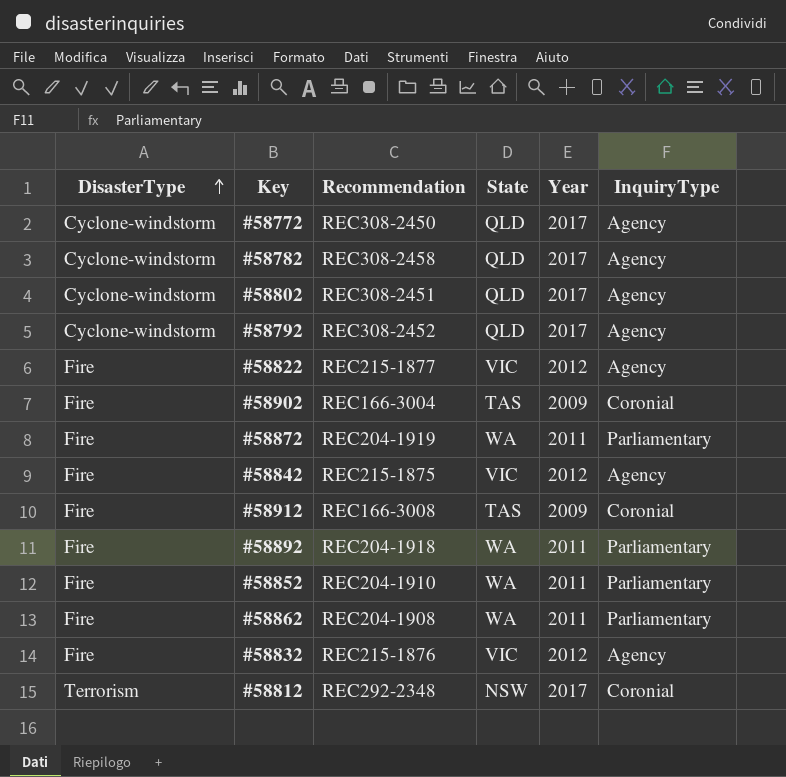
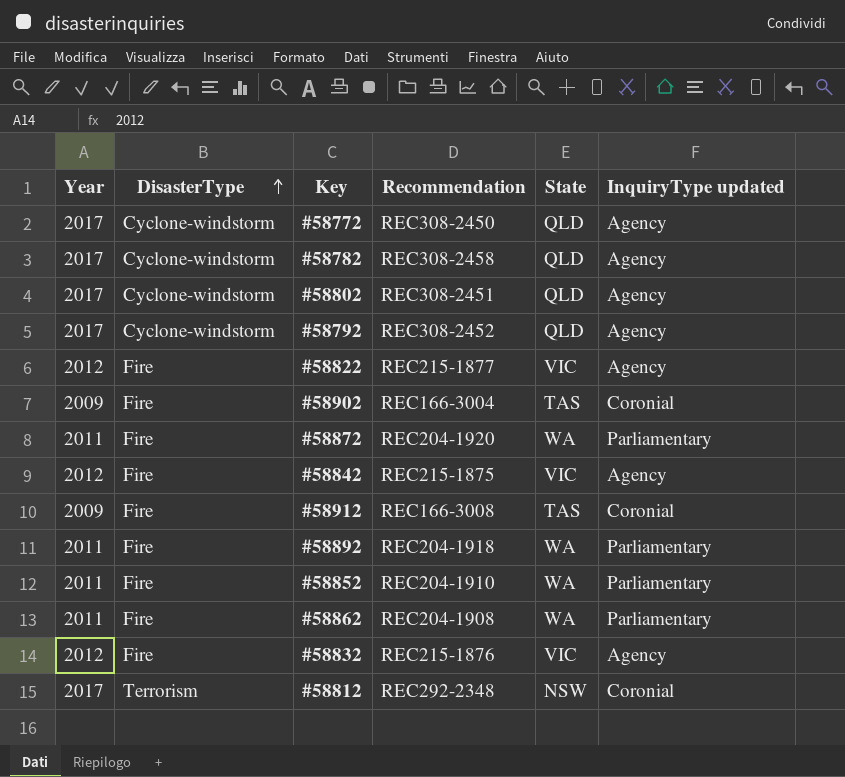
column Year | position: 5 -> 1
column name: InquiryType -> InquiryType updated
#58872 | Recommendation: REC204-1919 -> REC204-1920

